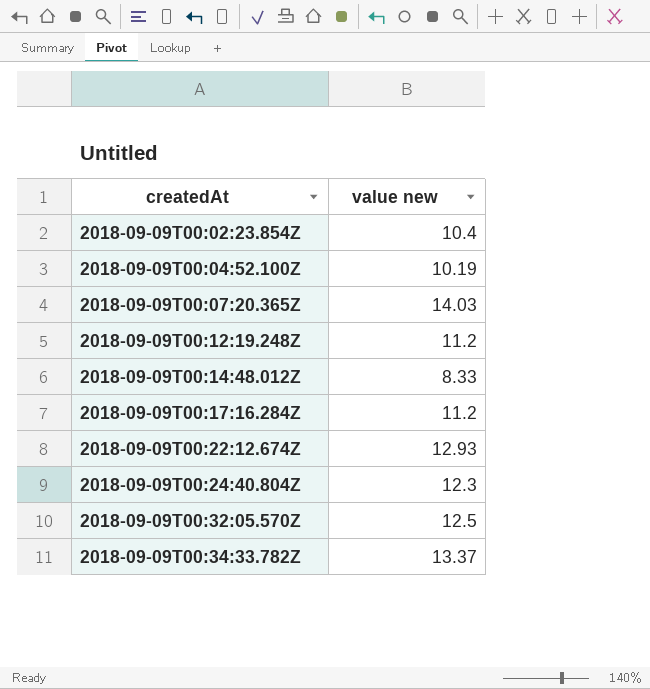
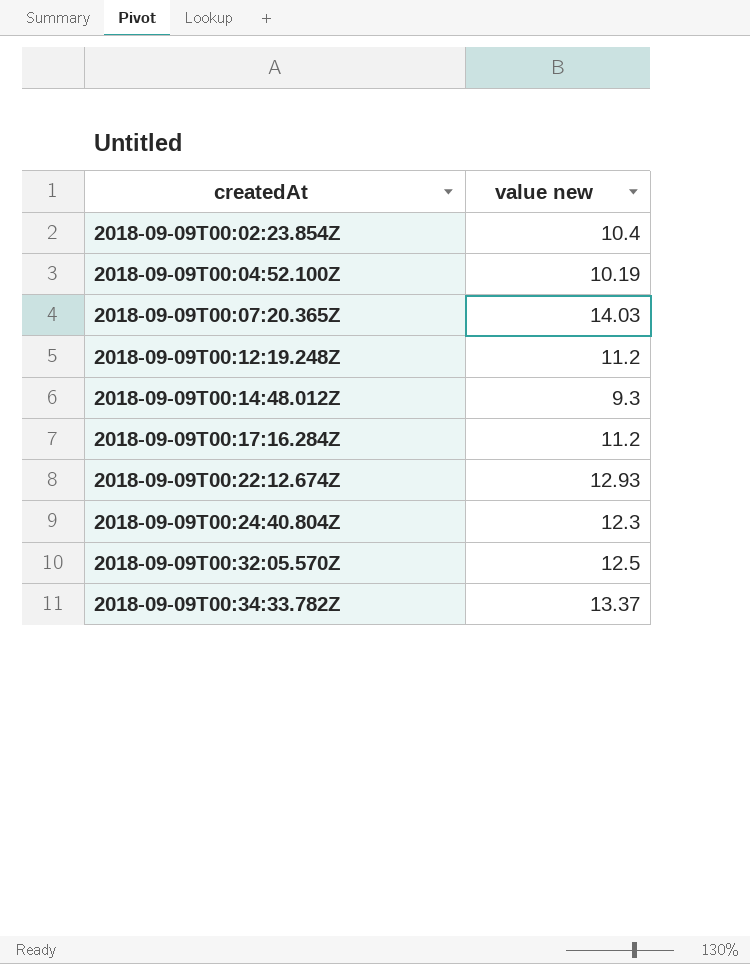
2018-09-09T00:14:48.012Z | value new: 8.33 -> 9.3

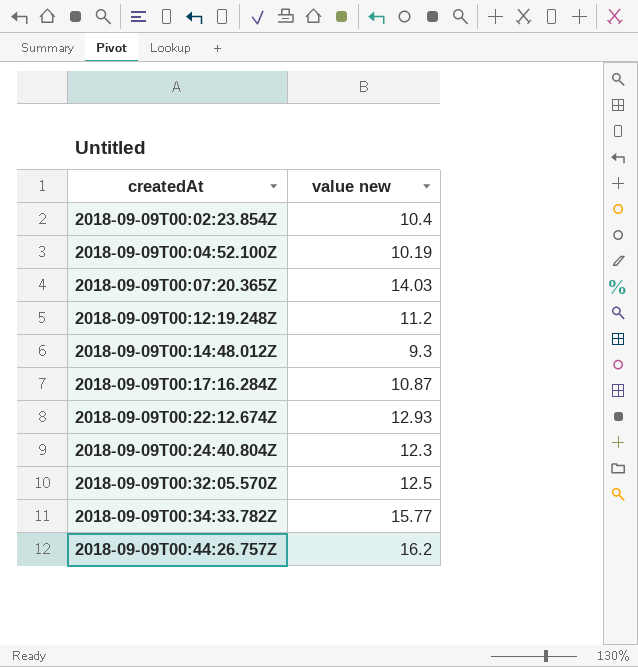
2018-09-09T00:17:16.284Z | value new: 11.2 -> 10.87
2018-09-09T00:34:33.782Z | value new: 13.37 -> 15.77
row 2018-09-09T00:44:26.757Z: none -> 16.2

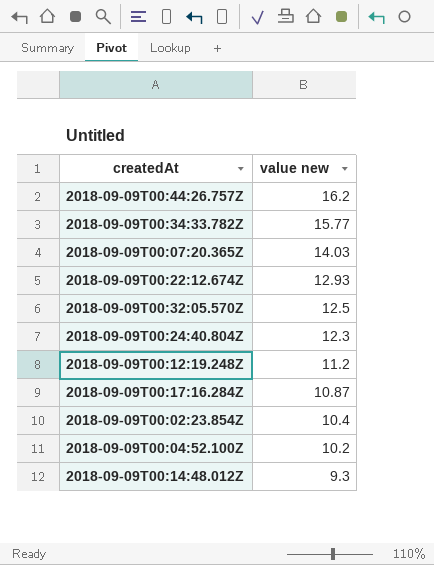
row order: createdAt ascending -> value new descending
2018-09-09T00:04:52.100Z | value new: 10.19 -> 10.2

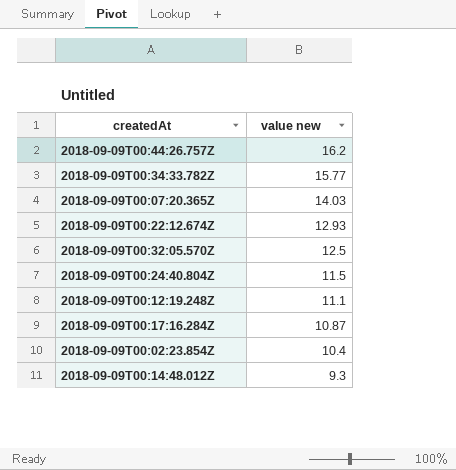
row 2018-09-09T00:04:52.100Z: 10.2 -> none
2018-09-09T00:24:40.804Z | value new: 12.3 -> 11.5
2018-09-09T00:12:19.248Z | value new: 11.2 -> 11.1

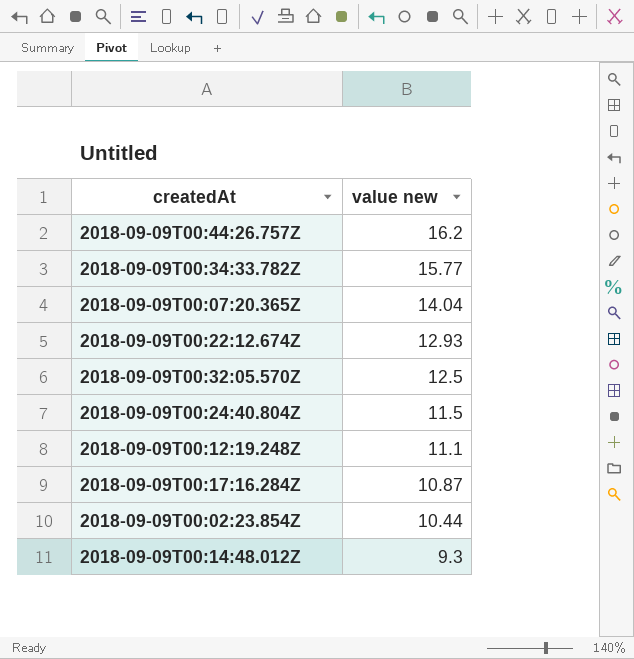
2018-09-09T00:07:20.365Z | value new: 14.03 -> 14.04
2018-09-09T00:02:23.854Z | value new: 10.4 -> 10.44

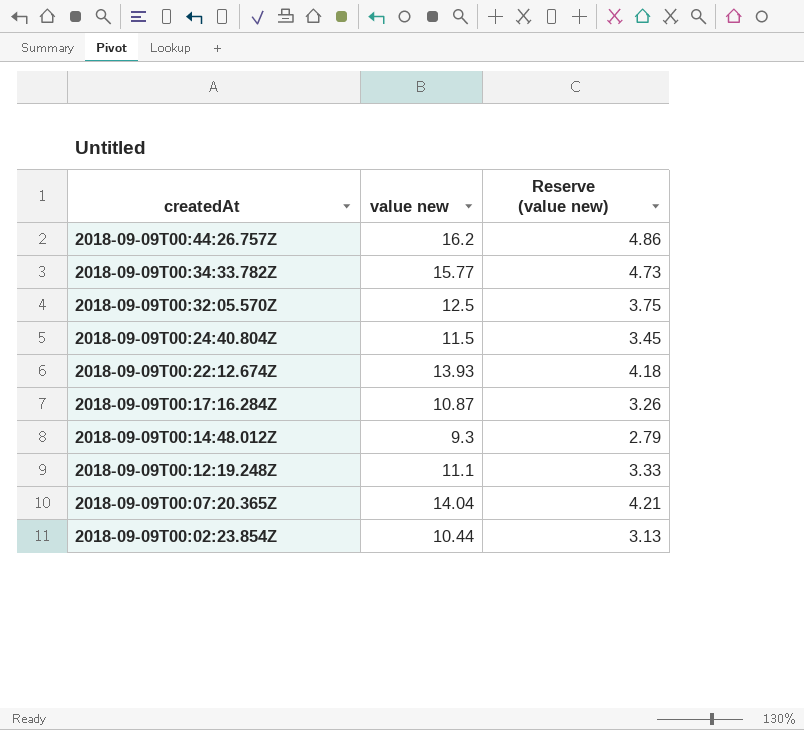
row order: value new descending -> createdAt descending
column Reserve (value new) | formula: none -> [value new] * 0.3
2018-09-09T00:22:12.674Z | value new: 12.93 -> 13.93

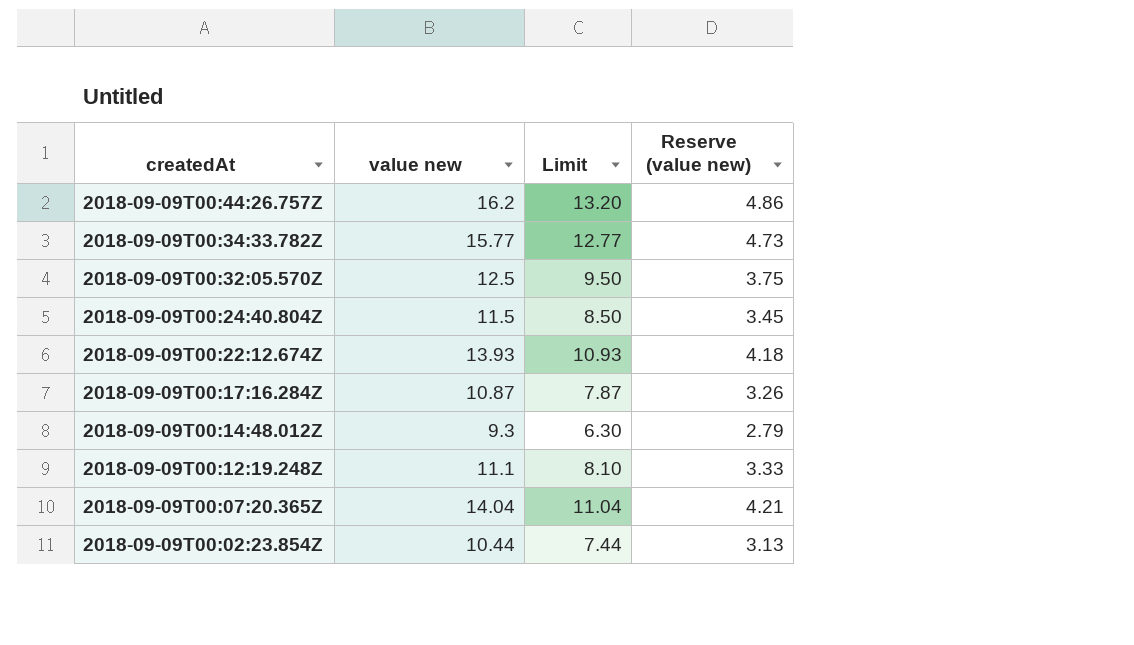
column Limit | formula: none -> [value new] - 3

